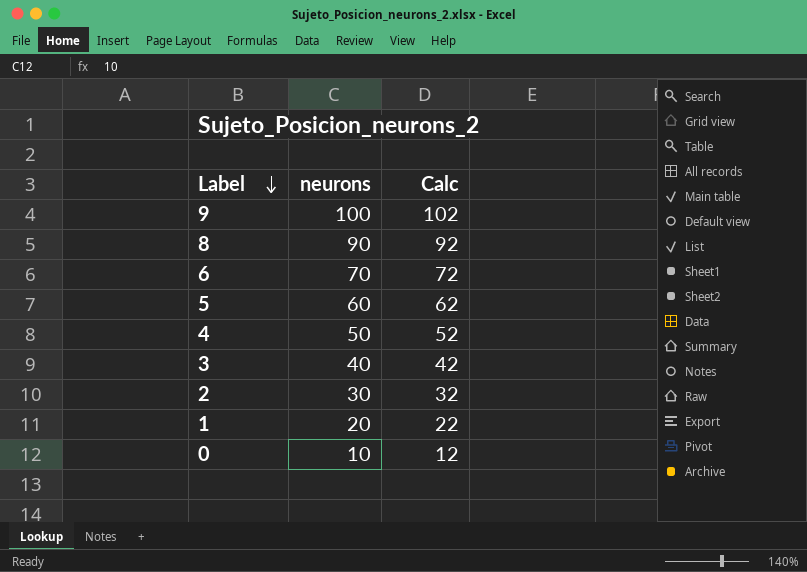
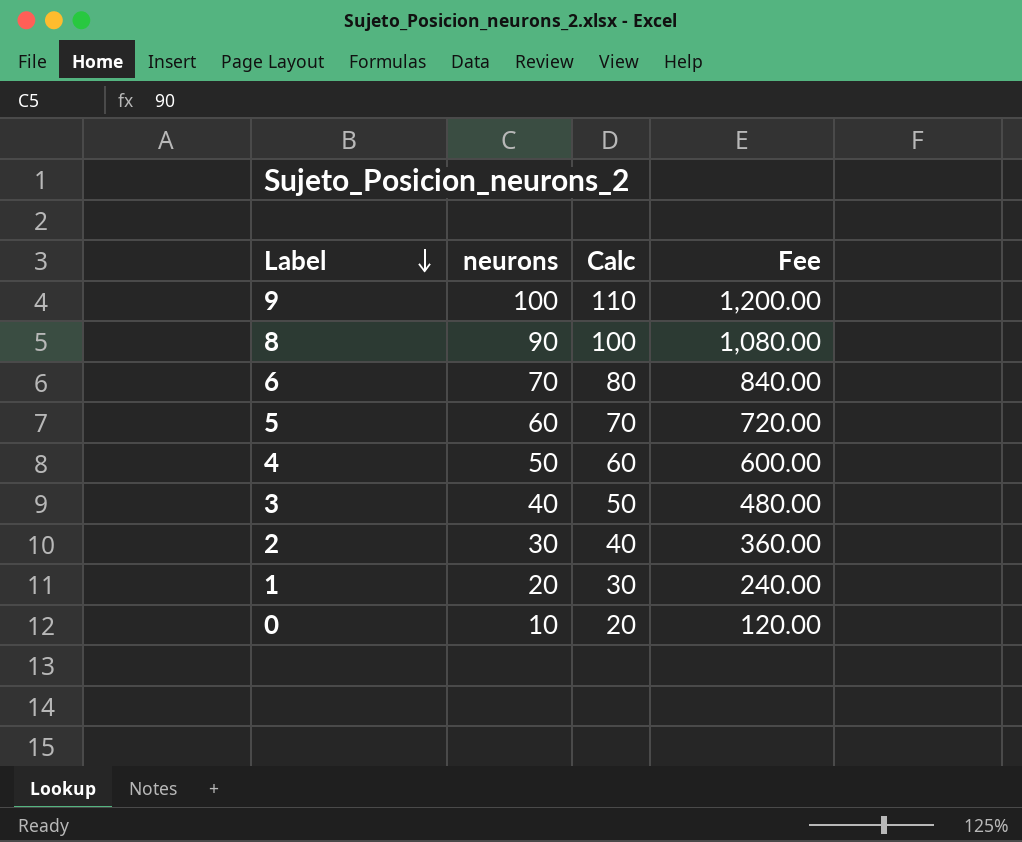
column Calc | formula: [neurons] + 2 -> [neurons] + 10
column Fee | formula: none -> [neurons] * 12

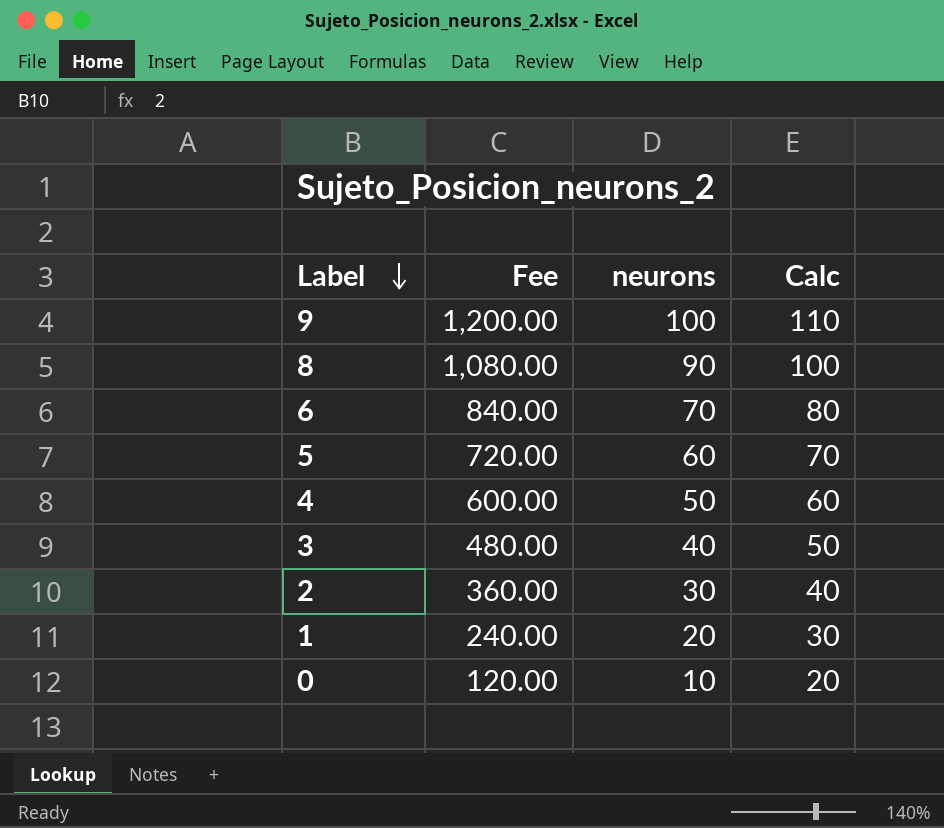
column Fee | position: 4 -> 2

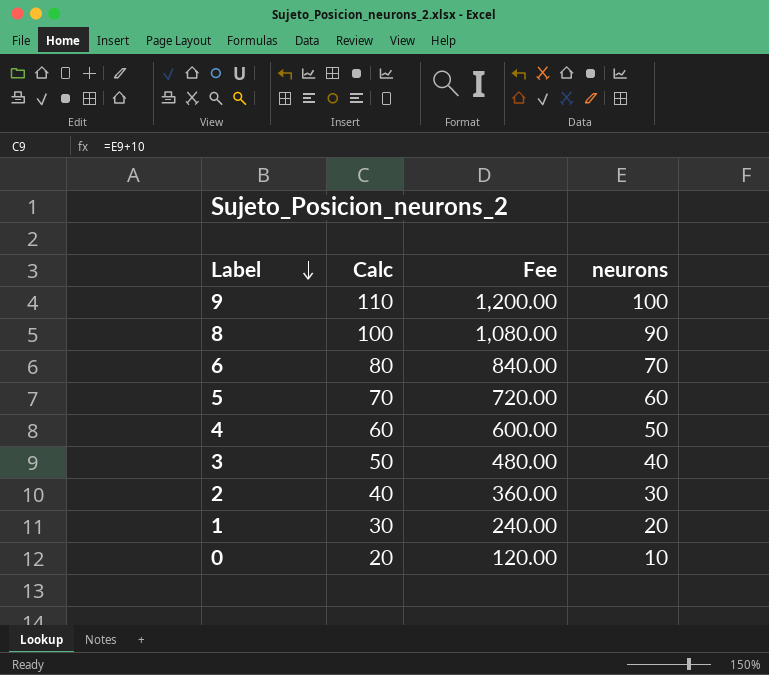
column Calc | position: 4 -> 2

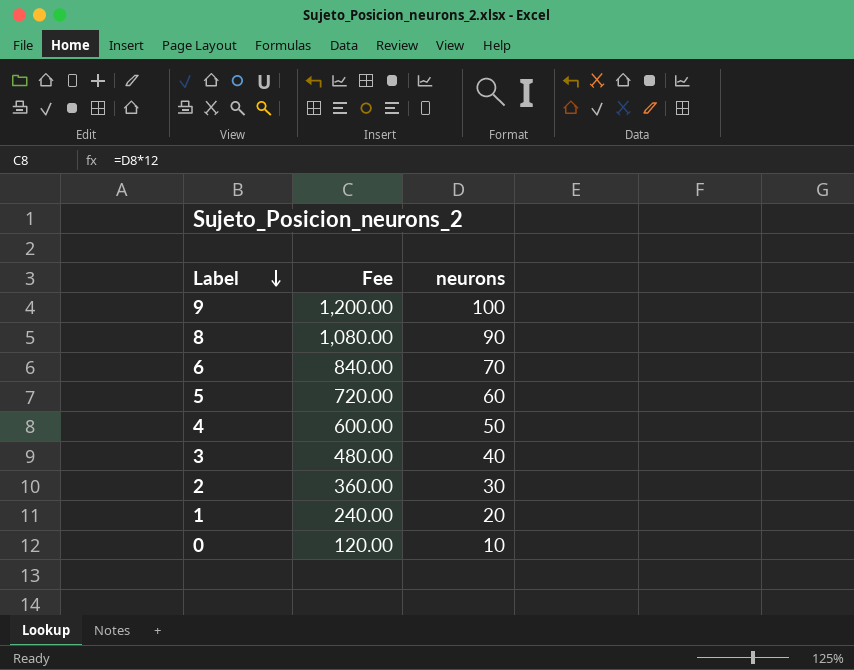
column Calc | formula: [neurons] + 10 -> none

